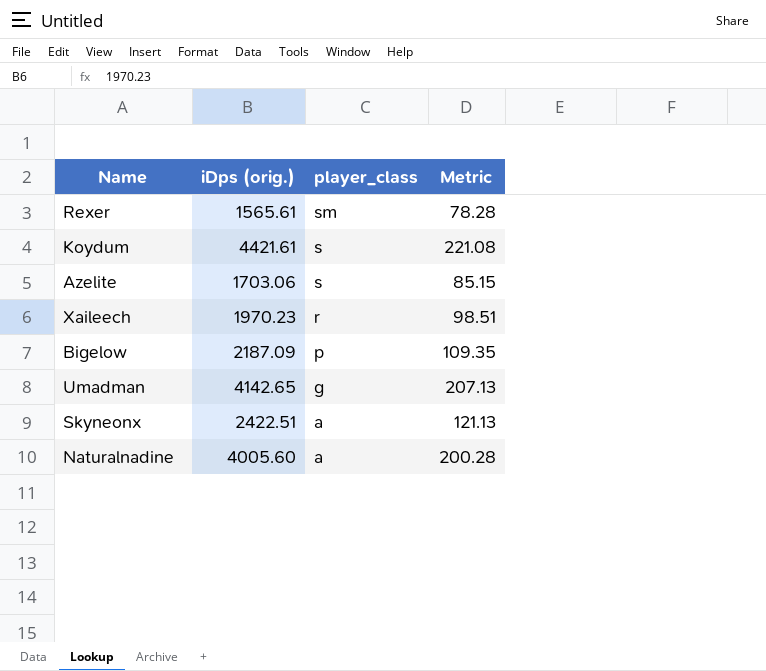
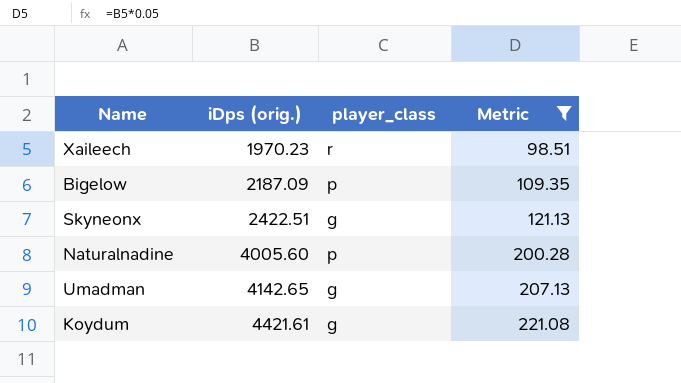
filter: none -> Metric >= 98.51
row order: player_class descending -> iDps (orig.) ascending
Skyneonx | player_class: a -> g
Naturalnadine | player_class: a -> p
Koydum | player_class: s -> g

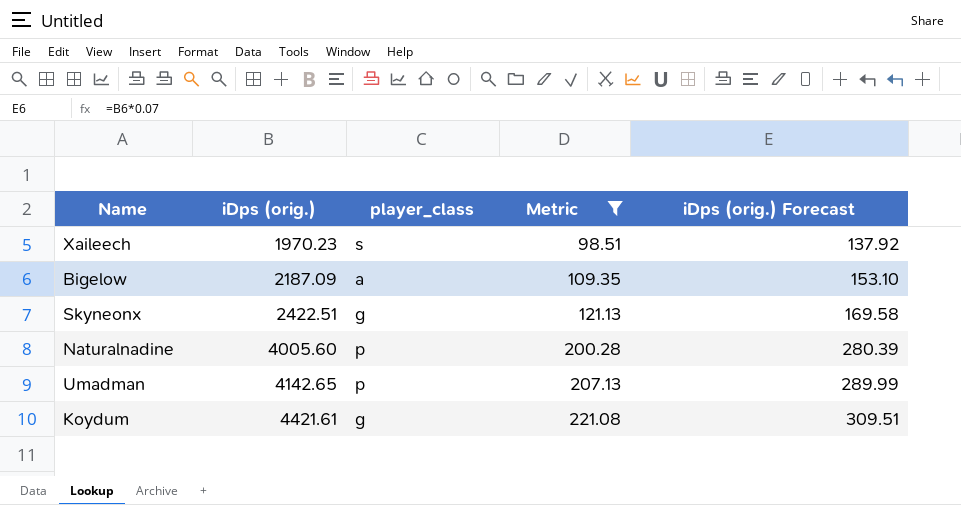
column iDps (orig.) Forecast | formula: none -> [iDps (orig.)] * 0.07
Xaileech | player_class: r -> s
Bigelow | player_class: p -> a
Umadman | player_class: g -> p

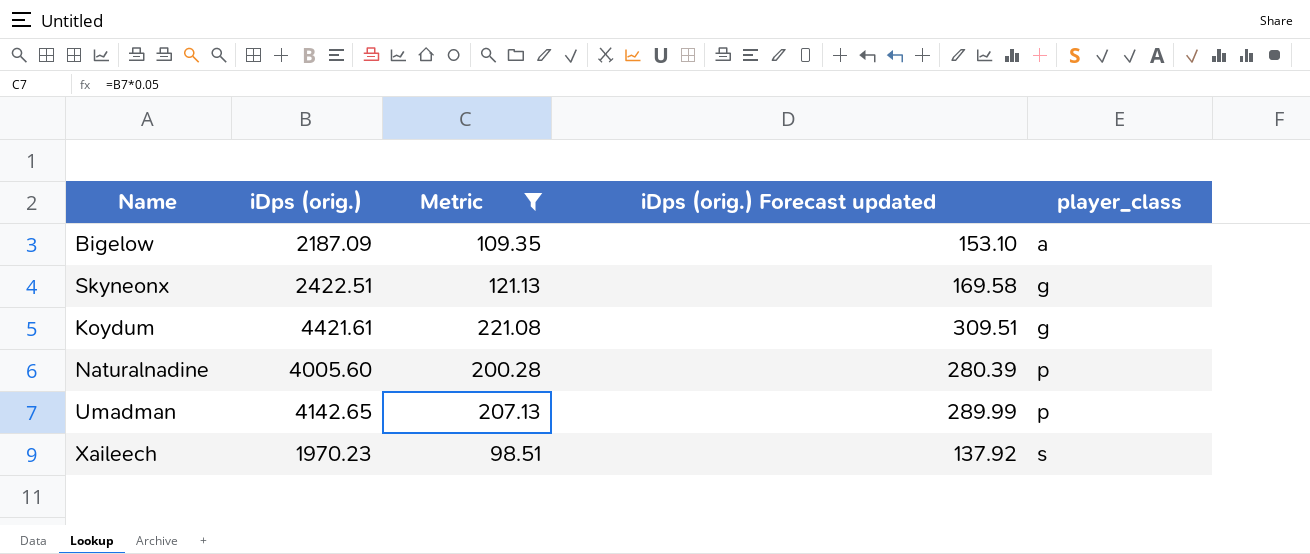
row order: iDps (orig.) ascending -> player_class ascending
column name: iDps (orig.) Forecast -> iDps (orig.) Forecast updated
column player_class | position: 3 -> 5

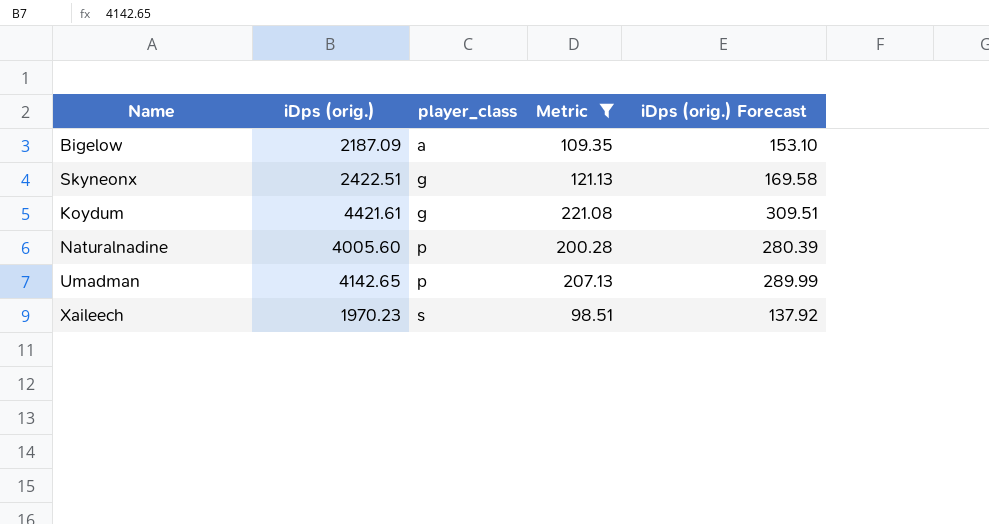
column player_class | position: 5 -> 3
column name: iDps (orig.) Forecast updated -> iDps (orig.) Forecast

